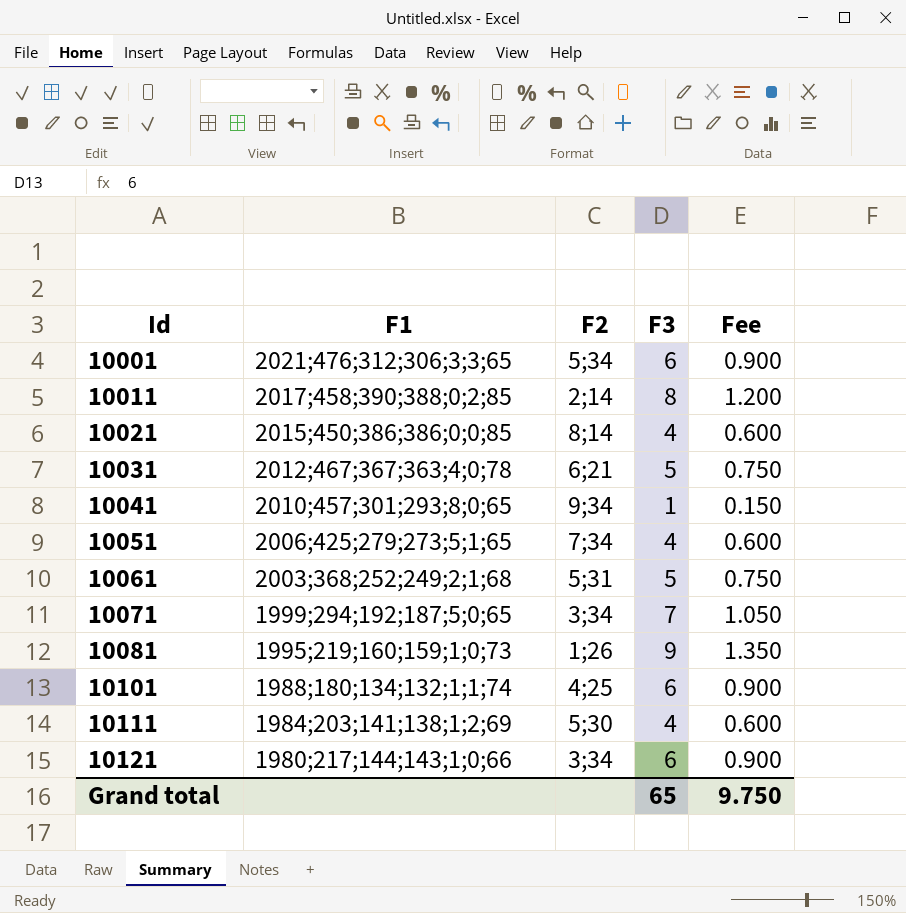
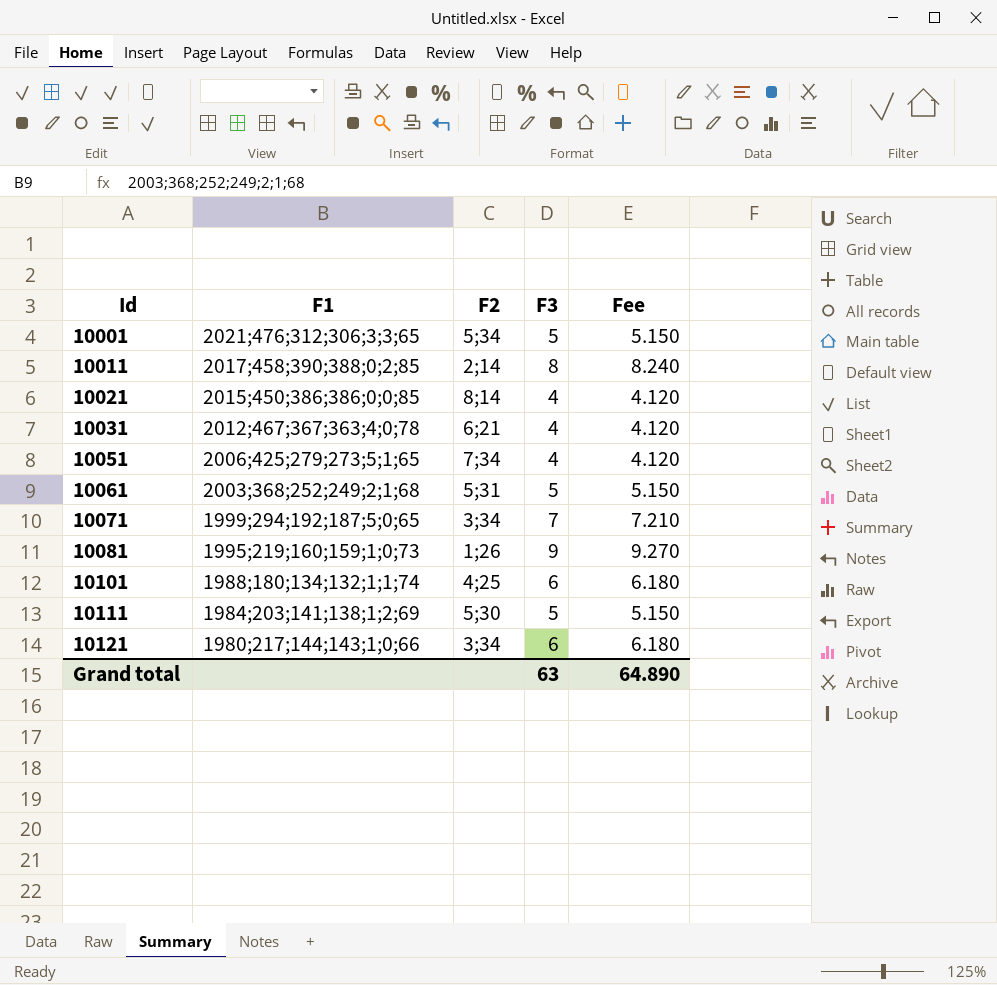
column Fee | formula: [F3] * 0.15 -> [F3] * 1.03
row 10041: 2010;457;301;293;8;0;65 | 9;34 | 1 | 0.150 -> none
10001 | F3: 6 -> 5
10031 | F3: 5 -> 4
10111 | F3: 4 -> 5
Grand total | F3: 65 -> 63
Grand total | Fee: 9.750 -> 64.890

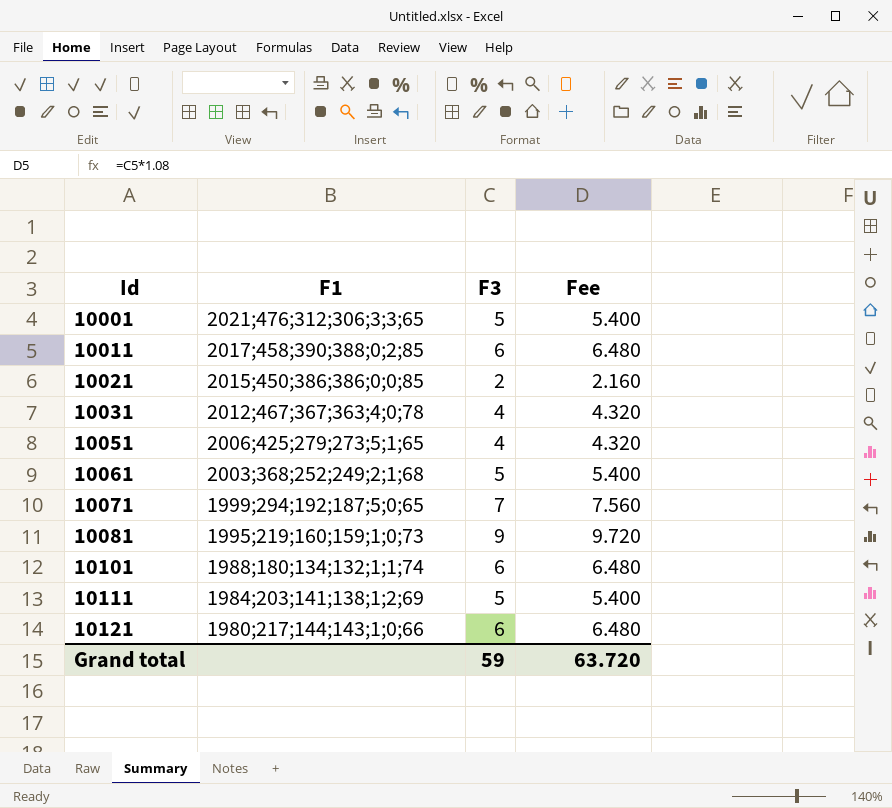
column F2 | position: 3 -> none
column Fee | formula: [F3] * 1.03 -> [F3] * 1.08
10011 | F3: 8 -> 6
10021 | F3: 4 -> 2
Grand total | F3: 63 -> 59
Grand total | Fee: 64.890 -> 63.720

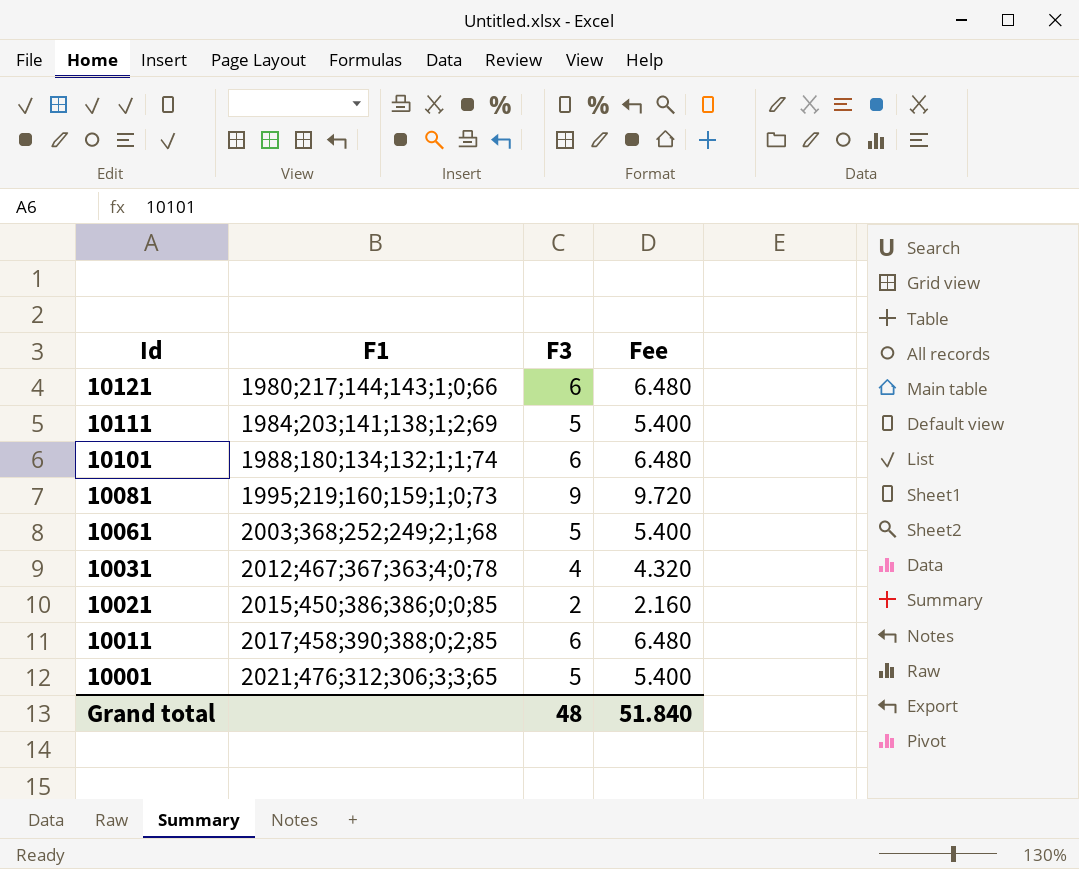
row order: Id ascending -> Id descending
row 10051: 2006;425;279;273;5;1;65 | 4 | 4.320 -> none
row 10071: 1999;294;192;187;5;0;65 | 7 | 7.560 -> none
Grand total | F3: 59 -> 48
Grand total | Fee: 63.720 -> 51.840

